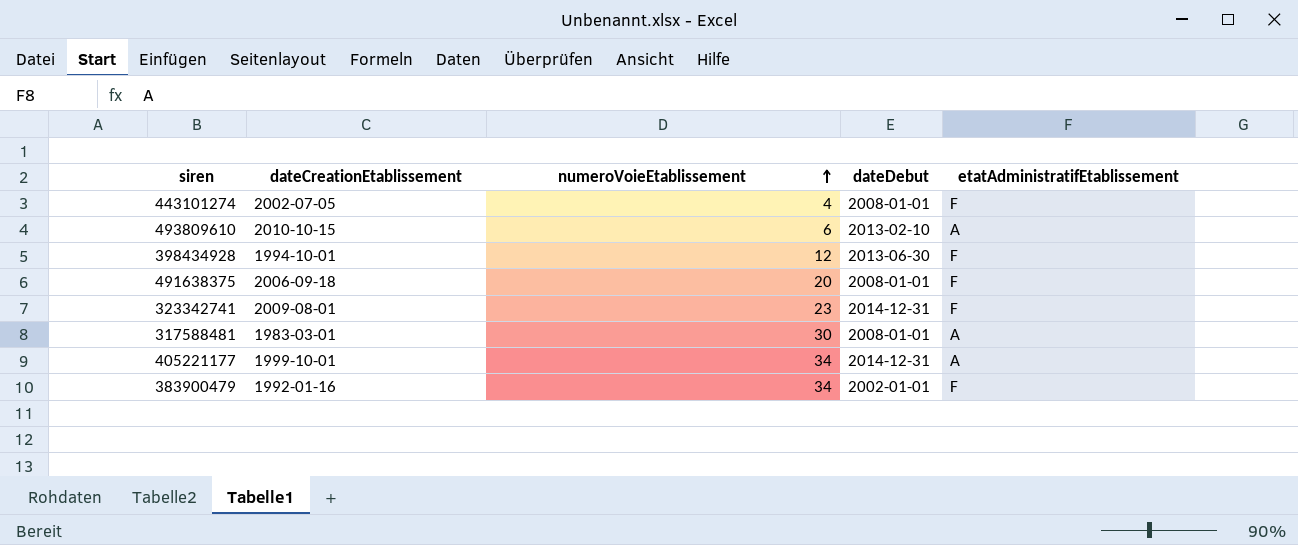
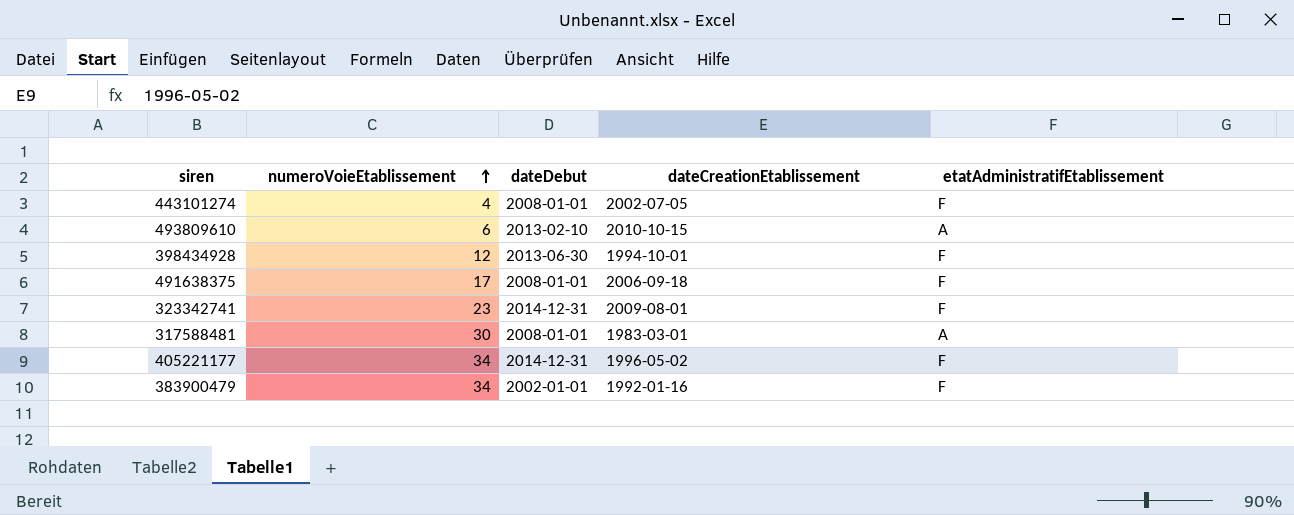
column dateCreationEtablissement | position: 2 -> 4
491638375 | numeroVoieEtablissement: 20 -> 17
405221177 | dateCreationEtablissement: 1999-10-01 -> 1996-05-02
405221177 | etatAdministratifEtablissement: A -> F

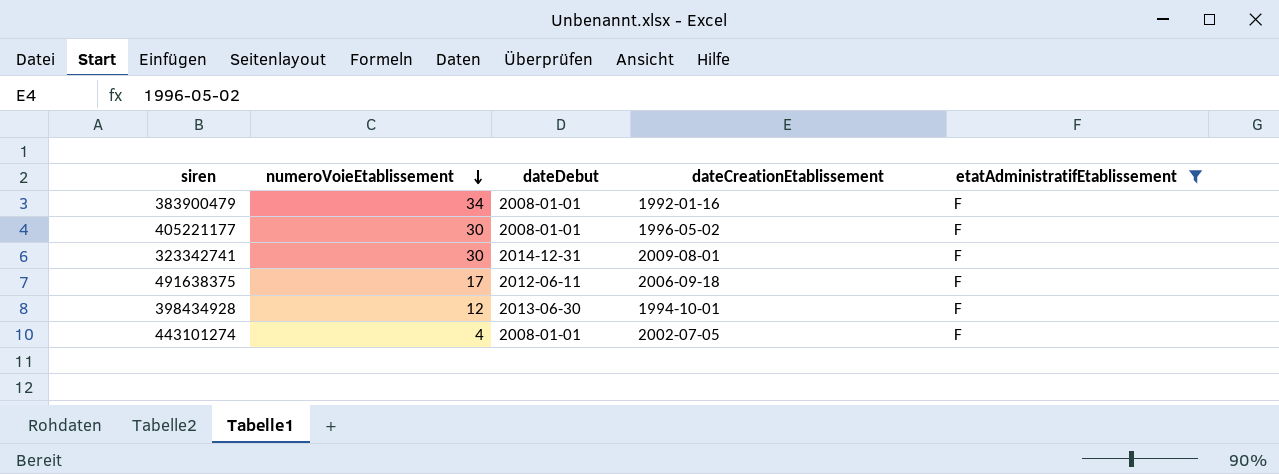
filter: none -> etatAdministratifEtablissement = F
row order: numeroVoieEtablissement ascending -> numeroVoieEtablissement descending
383900479 | dateDebut: 2002-01-01 -> 2008-01-01
405221177 | numeroVoieEtablissement: 34 -> 30
405221177 | dateDebut: 2014-12-31 -> 2008-01-01
323342741 | numeroVoieEtablissement: 23 -> 30
491638375 | dateDebut: 2008-01-01 -> 2012-06-11

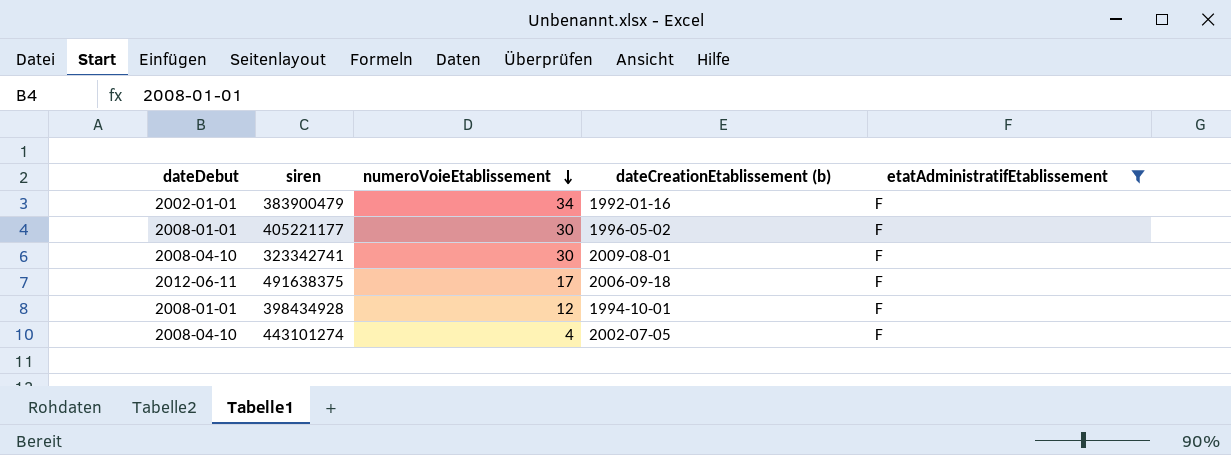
column dateDebut | position: 3 -> 1
column name: dateCreationEtablissement -> dateCreationEtablissement (b)
383900479 | dateDebut: 2008-01-01 -> 2002-01-01
323342741 | dateDebut: 2014-12-31 -> 2008-04-10
398434928 | dateDebut: 2013-06-30 -> 2008-01-01
443101274 | dateDebut: 2008-01-01 -> 2008-04-10

